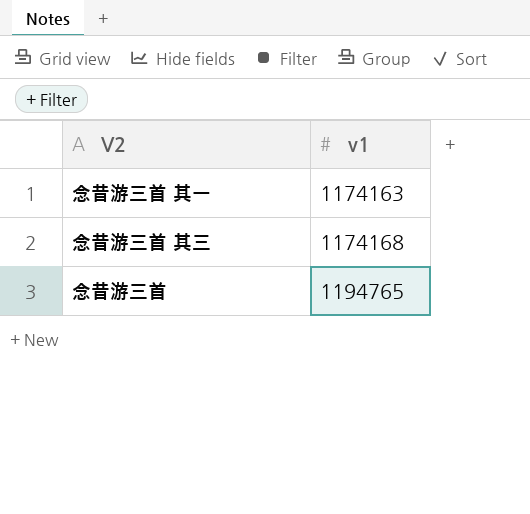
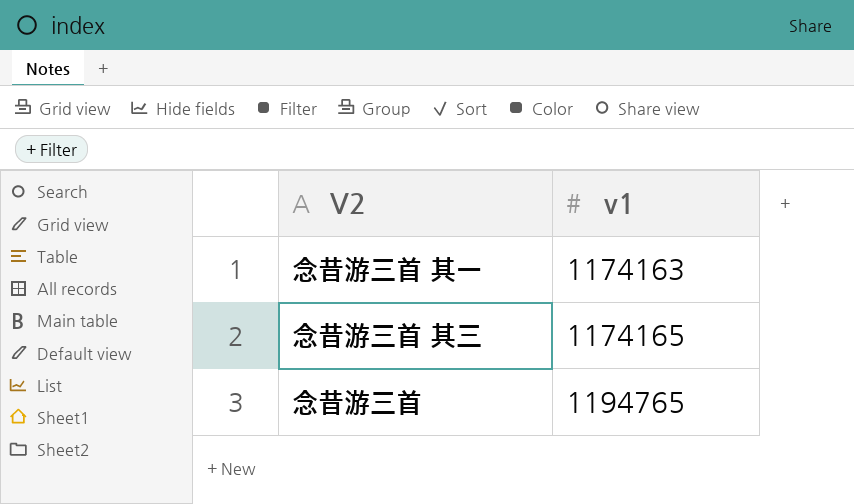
念昔游三首 其三 | v1: 1174168 -> 1174165

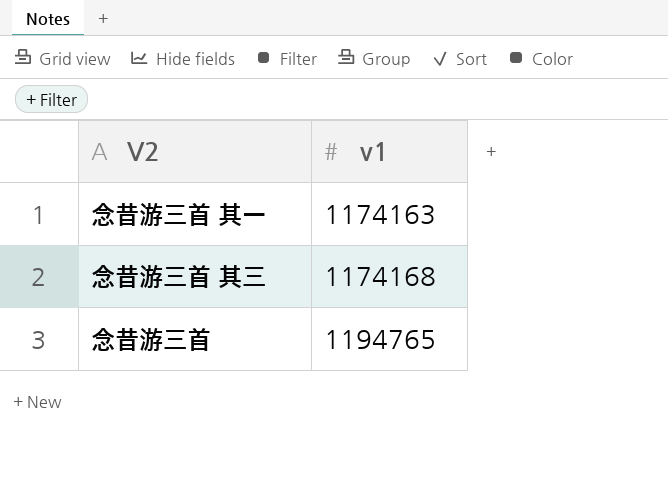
念昔游三首 其三 | v1: 1174165 -> 1174168

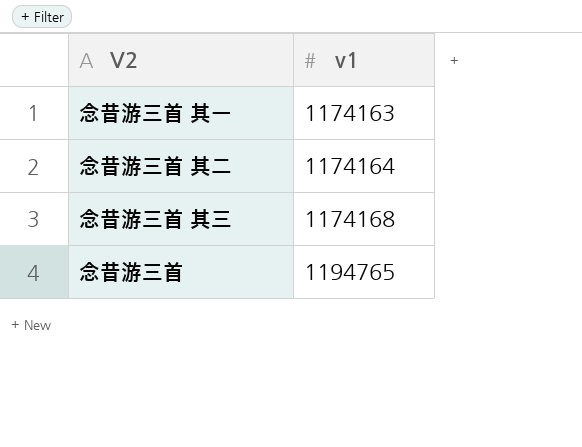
row 念昔游三首 其二: none -> 1174164

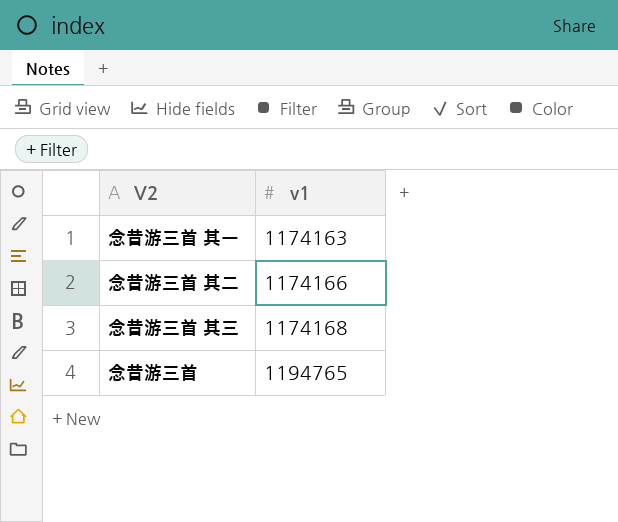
念昔游三首 其二 | v1: 1174164 -> 1174166

